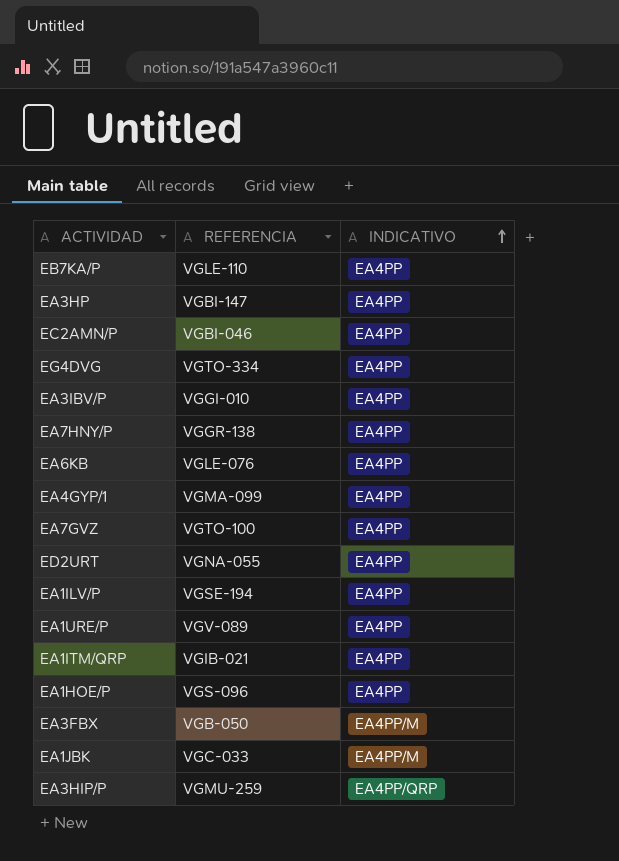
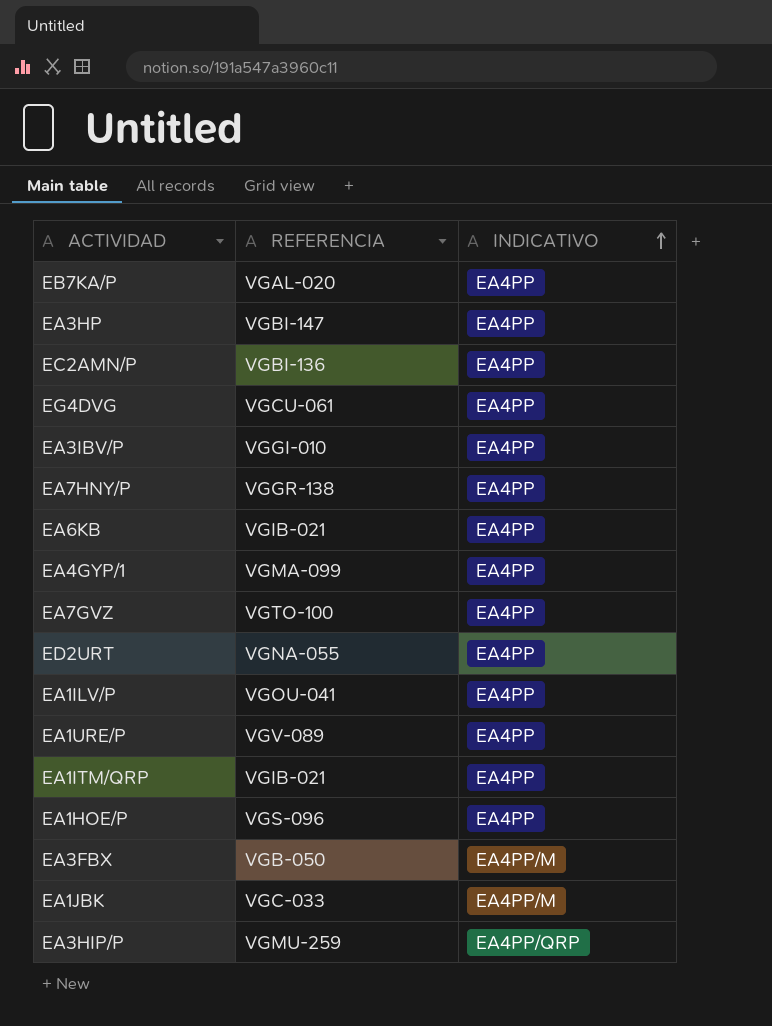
EB7KA/P | REFERENCIA: VGLE-110 -> VGAL-020
EC2AMN/P | REFERENCIA: VGBI-046 -> VGBI-136
EG4DVG | REFERENCIA: VGTO-334 -> VGCU-061
EA6KB | REFERENCIA: VGLE-076 -> VGIB-021
EA1ILV/P | REFERENCIA: VGSE-194 -> VGOU-041

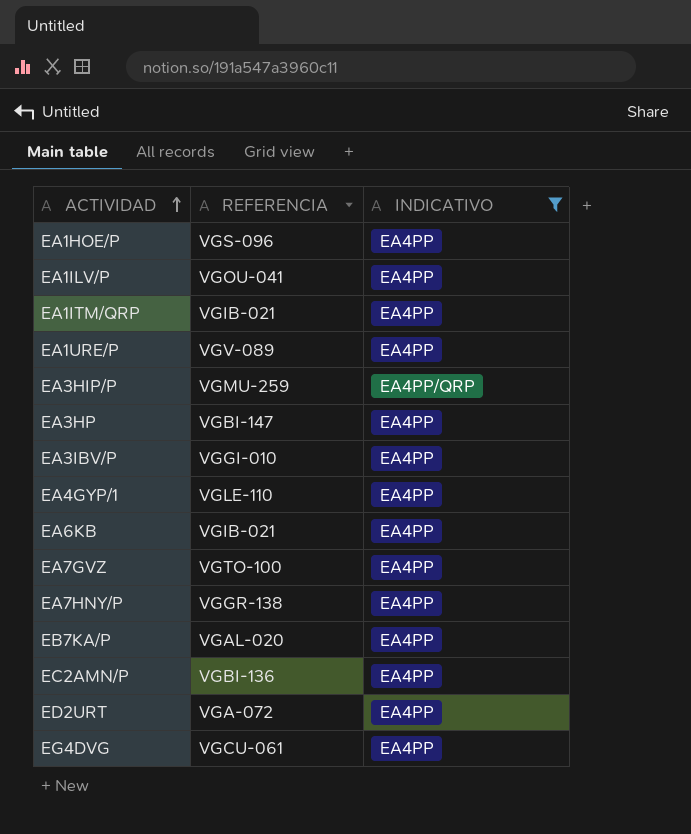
filter: none -> INDICATIVO != EA4PP/M
row order: INDICATIVO ascending -> ACTIVIDAD ascending
EA4GYP/1 | REFERENCIA: VGMA-099 -> VGLE-110
ED2URT | REFERENCIA: VGNA-055 -> VGA-072

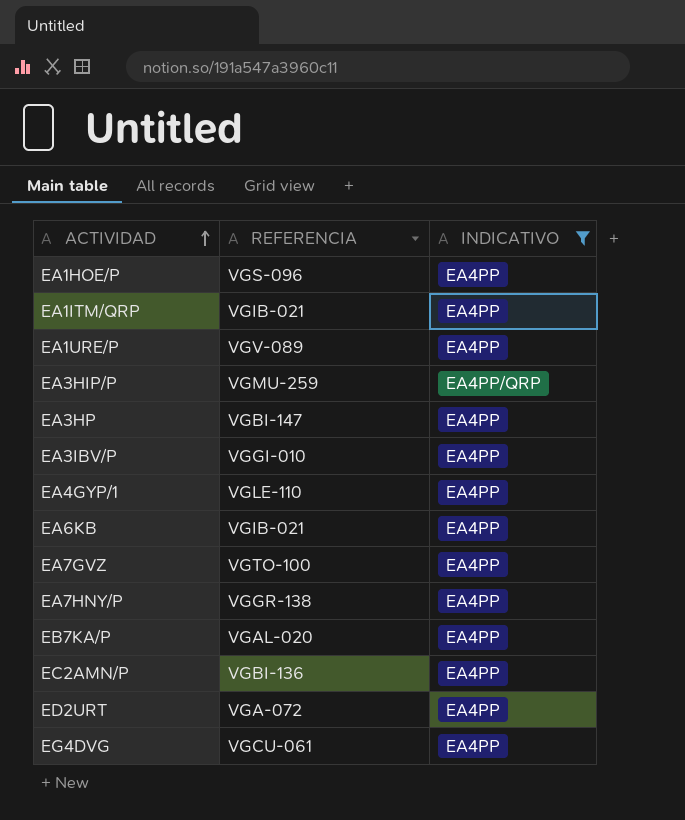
row EA1ILV/P: VGOU-041 | EA4PP -> none

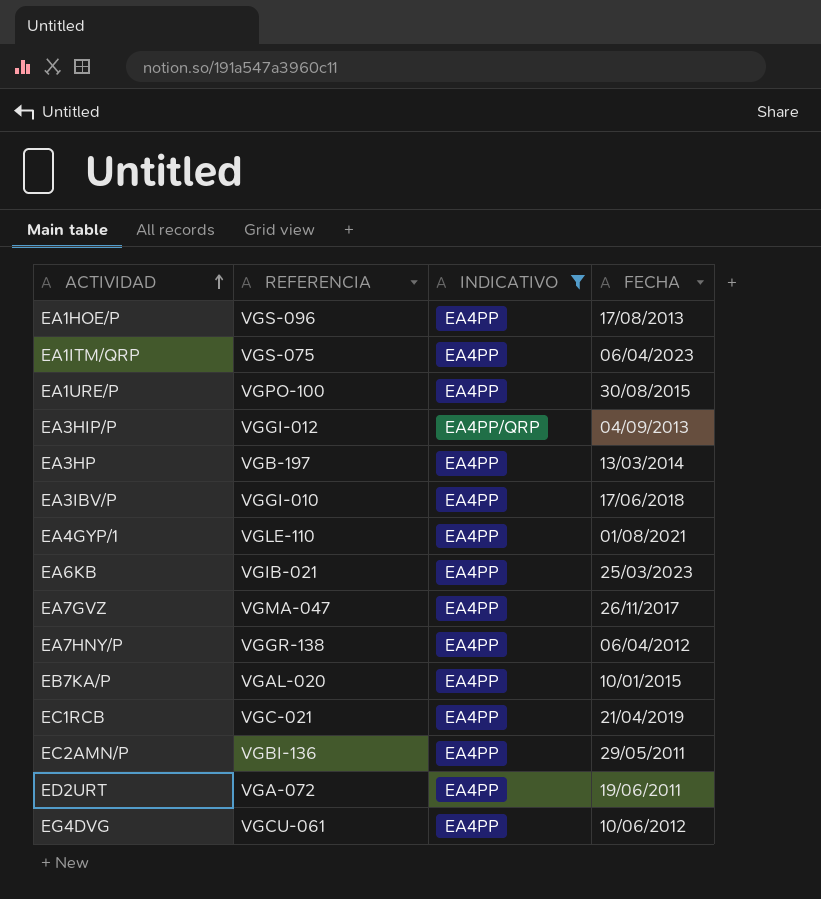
column FECHA | position: none -> 4
EA1ITM/QRP | REFERENCIA: VGIB-021 -> VGS-075
EA1URE/P | REFERENCIA: VGV-089 -> VGPO-100
EA3HIP/P | REFERENCIA: VGMU-259 -> VGGI-012
EA3HP | REFERENCIA: VGBI-147 -> VGB-197
EA7GVZ | REFERENCIA: VGTO-100 -> VGMA-047
row EC1RCB: none -> VGC-021 | EA4PP | 21/04/2019

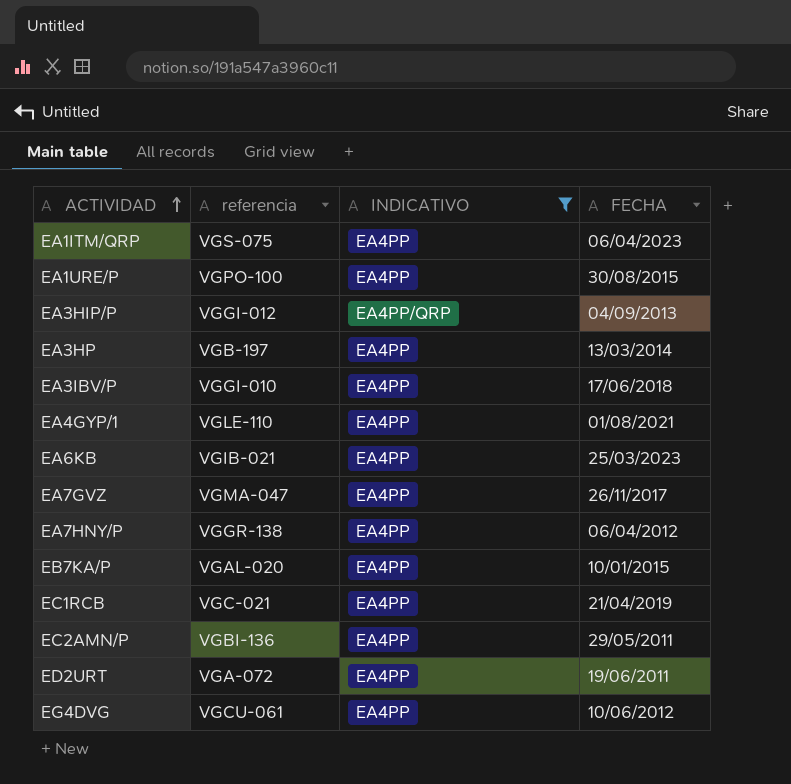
column name: REFERENCIA -> referencia
row EA1HOE/P: VGS-096 | EA4PP | 17/08/2013 -> none

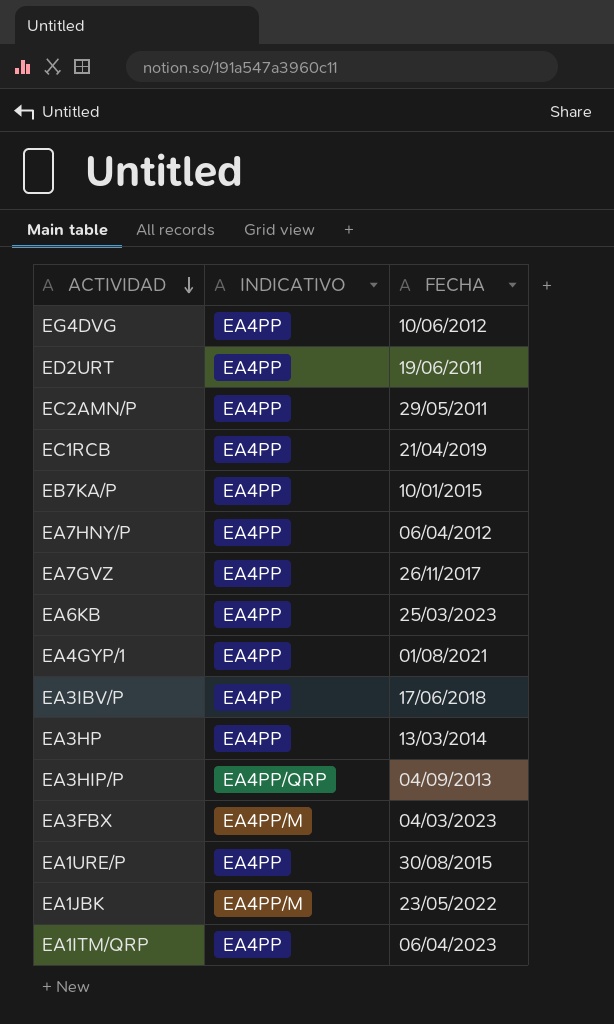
filter: INDICATIVO != EA4PP/M -> none
row order: ACTIVIDAD ascending -> ACTIVIDAD descending
column referencia | position: 2 -> none

